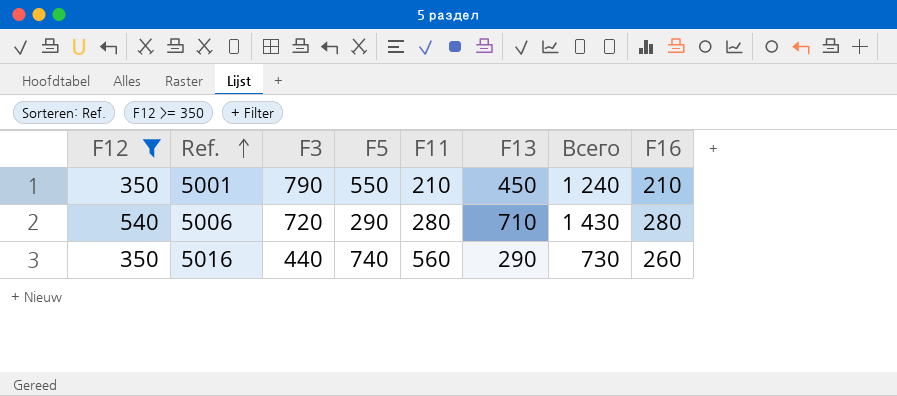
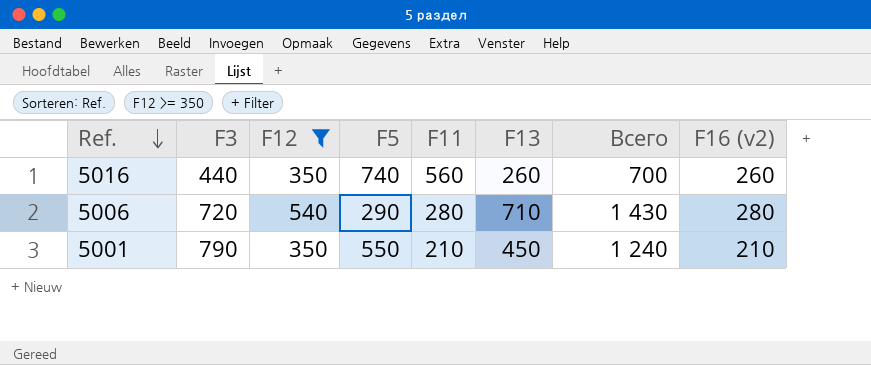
row order: Ref. ascending -> Ref. descending
column F12 | position: 1 -> 3
column name: F16 -> F16 (v2)
5016 | F13: 290 -> 260
5016 | Всего: 730 -> 700

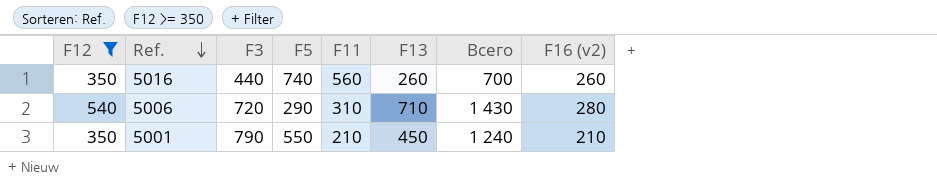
column F12 | position: 3 -> 1
5006 | F11: 280 -> 310

